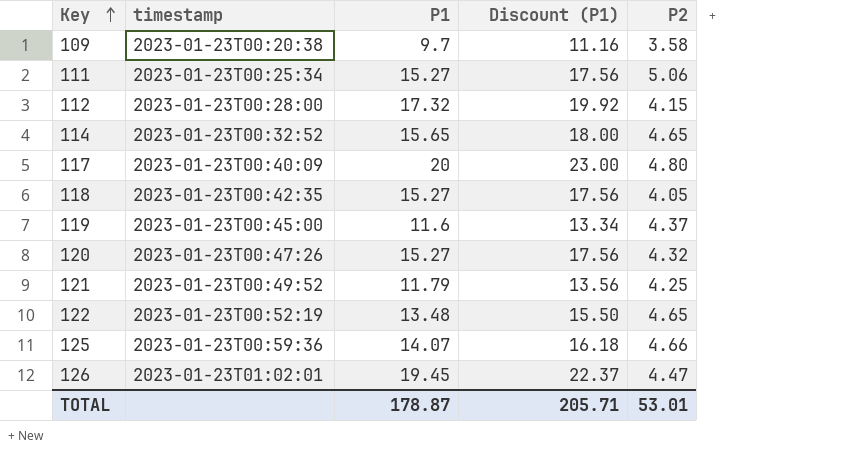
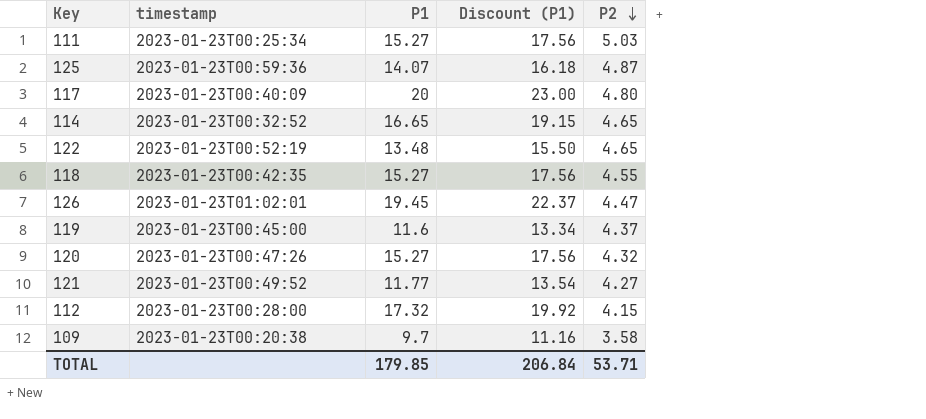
row order: Key ascending -> P2 descending
111 | P2: 5.06 -> 5.03
125 | P2: 4.66 -> 4.87
114 | P1: 15.65 -> 16.65
114 | Discount (P1): 18.00 -> 19.15
118 | P2: 4.05 -> 4.55
121 | P1: 11.79 -> 11.77
121 | Discount (P1): 13.56 -> 13.54
121 | P2: 4.25 -> 4.27
TOTAL | P1: 178.87 -> 179.85
TOTAL | Discount (P1): 205.71 -> 206.84
TOTAL | P2: 53.01 -> 53.71

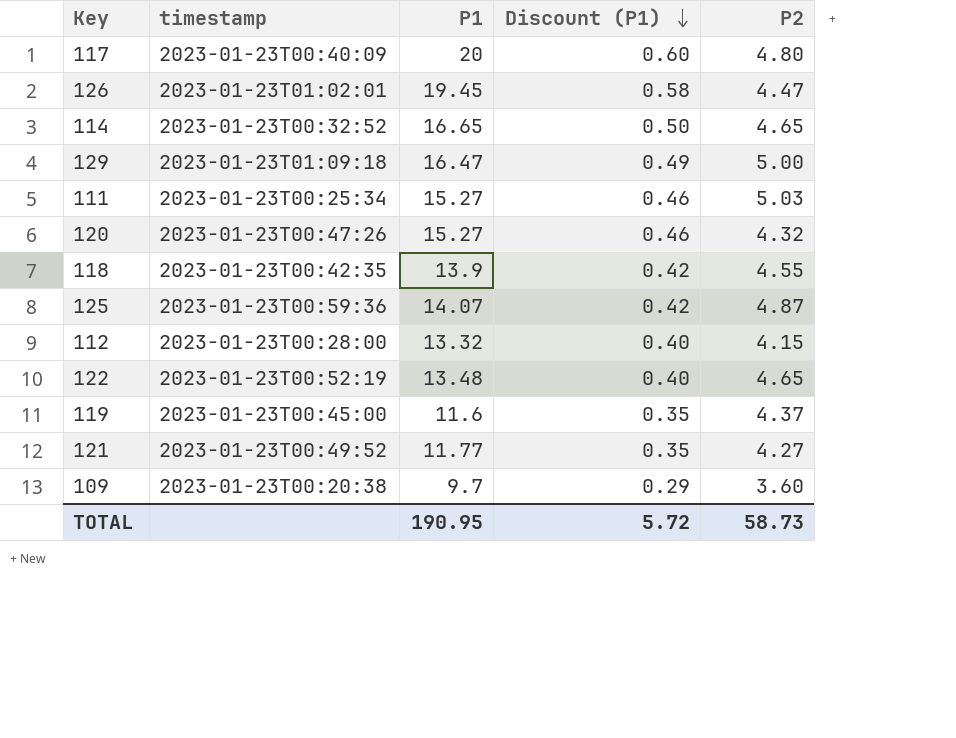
row order: P2 descending -> Discount (P1) descending
column Discount (P1) | formula: [P1] * 1.15 -> [P1] * 0.03
row 129: none -> 2023-01-23T01:09:18 | 16.47 | 0.49 | 5.00
118 | P1: 15.27 -> 13.9
112 | P1: 17.32 -> 13.32
109 | P2: 3.58 -> 3.60
TOTAL | P1: 179.85 -> 190.95
TOTAL | Discount (P1): 206.84 -> 5.72
TOTAL | P2: 53.71 -> 58.73

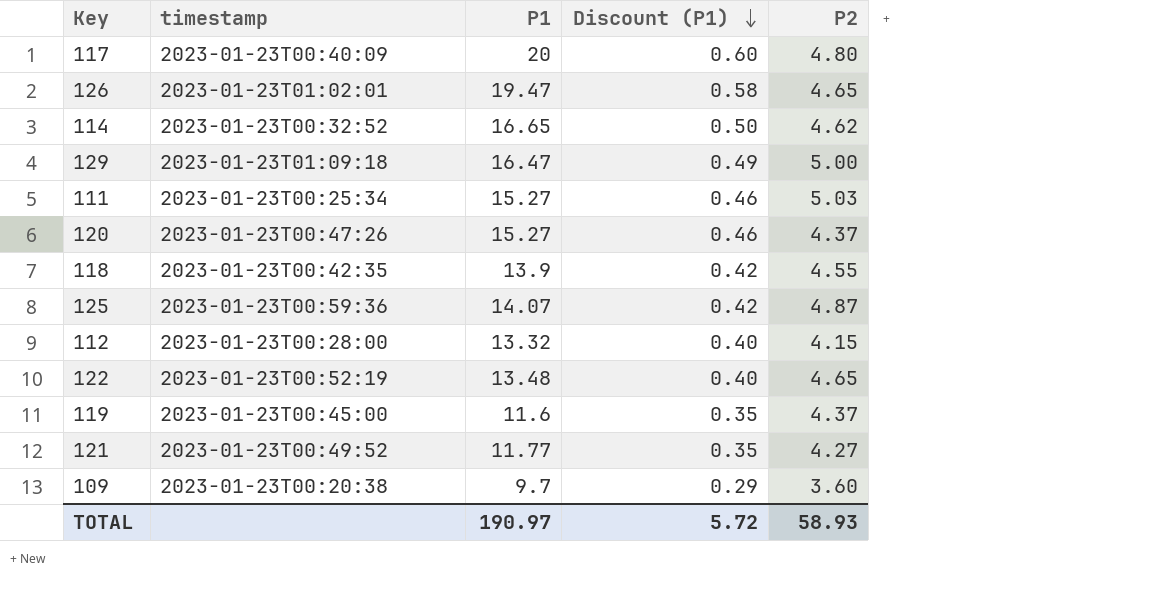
126 | P1: 19.45 -> 19.47
126 | P2: 4.47 -> 4.65
114 | P2: 4.65 -> 4.62
120 | P2: 4.32 -> 4.37
TOTAL | P1: 190.95 -> 190.97
TOTAL | P2: 58.73 -> 58.93

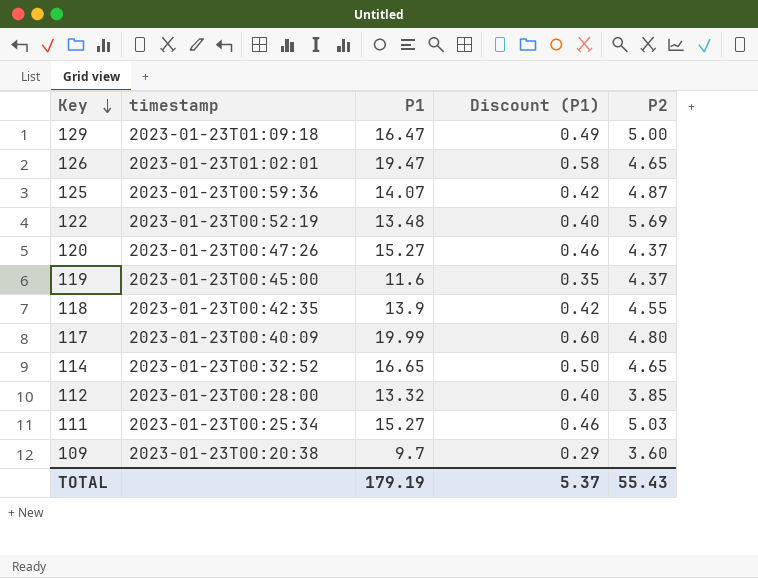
row order: Discount (P1) descending -> Key descending
row 121: 2023-01-23T00:49:52 | 11.77 | 0.35 | 4.27 -> none
122 | P2: 4.65 -> 5.69
117 | P1: 20 -> 19.99
114 | P2: 4.62 -> 4.65
112 | P2: 4.15 -> 3.85
TOTAL | P1: 190.97 -> 179.19
TOTAL | Discount (P1): 5.72 -> 5.37
TOTAL | P2: 58.93 -> 55.43

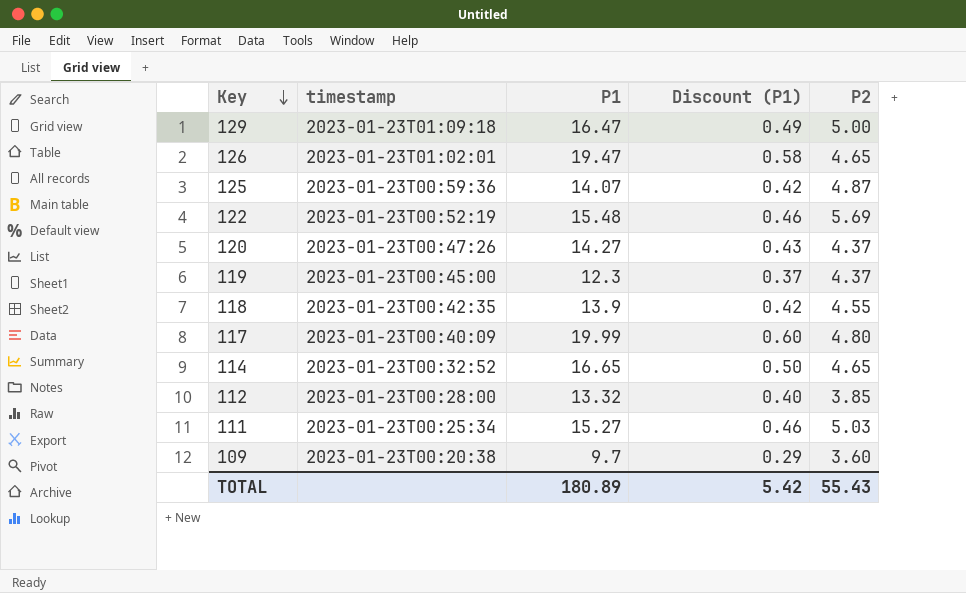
122 | P1: 13.48 -> 15.48
122 | Discount (P1): 0.40 -> 0.46
120 | P1: 15.27 -> 14.27
120 | Discount (P1): 0.46 -> 0.43
119 | P1: 11.6 -> 12.3
119 | Discount (P1): 0.35 -> 0.37
TOTAL | P1: 179.19 -> 180.89
TOTAL | Discount (P1): 5.37 -> 5.42

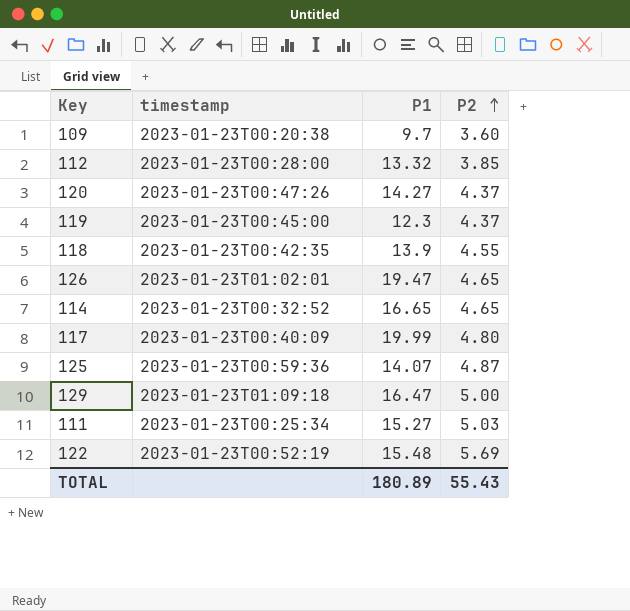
row order: Key descending -> P2 ascending
column Discount (P1) | formula: [P1] * 0.03 -> none

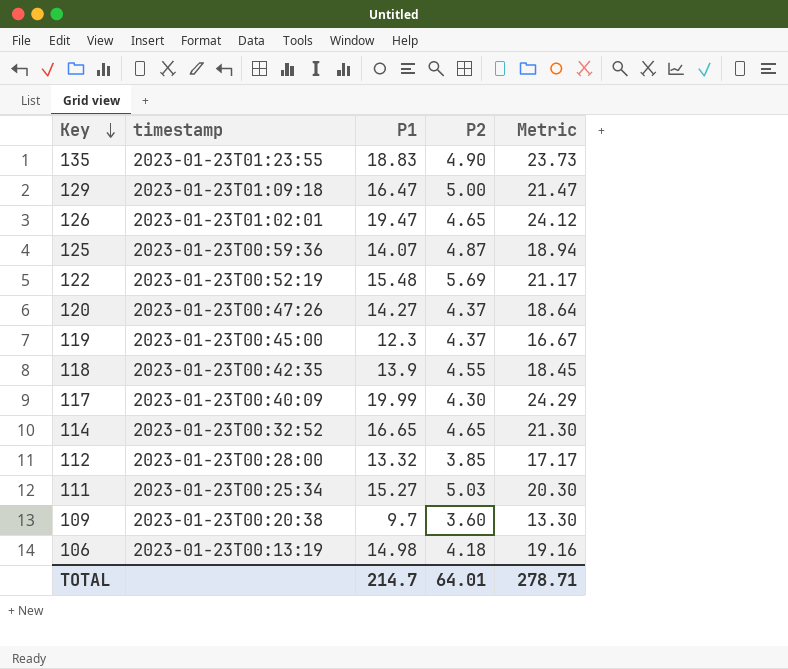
row order: P2 ascending -> Key descending
column Metric | formula: none -> [P1] + [P2]
row 135: none -> 2023-01-23T01:23:55 | 18.83 | 4.90 | 23.73
117 | P2: 4.80 -> 4.30
row 106: none -> 2023-01-23T00:13:19 | 14.98 | 4.18 | 19.16
TOTAL | P1: 180.89 -> 214.7
TOTAL | P2: 55.43 -> 64.01

